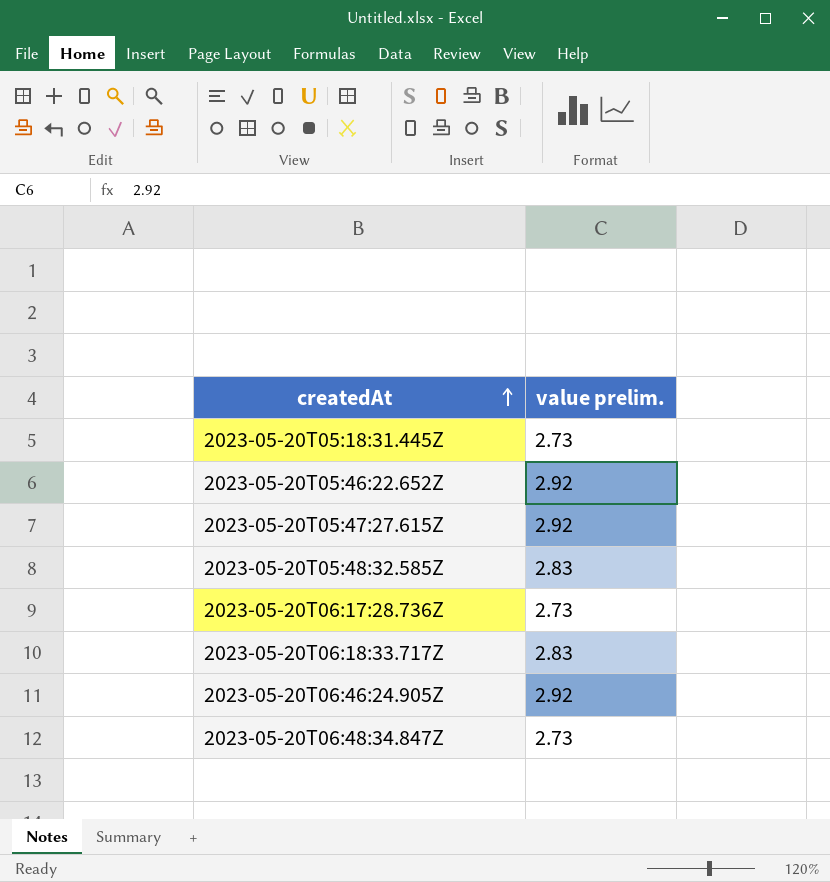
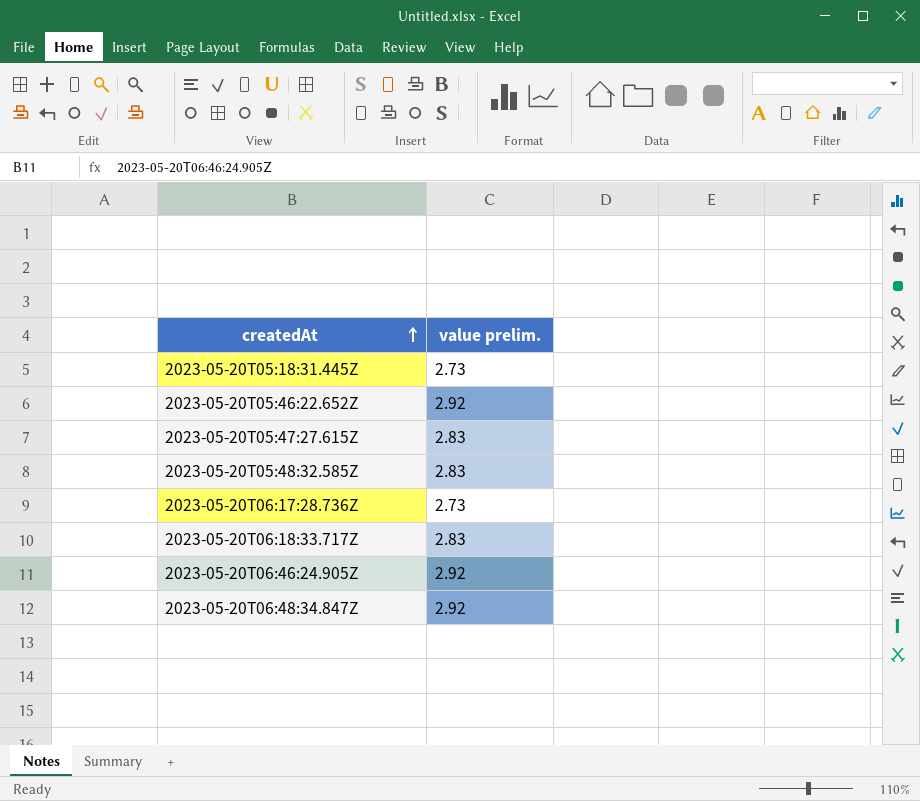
2023-05-20T05:47:27.615Z | value prelim.: 2.92 -> 2.83
2023-05-20T06:48:34.847Z | value prelim.: 2.73 -> 2.92

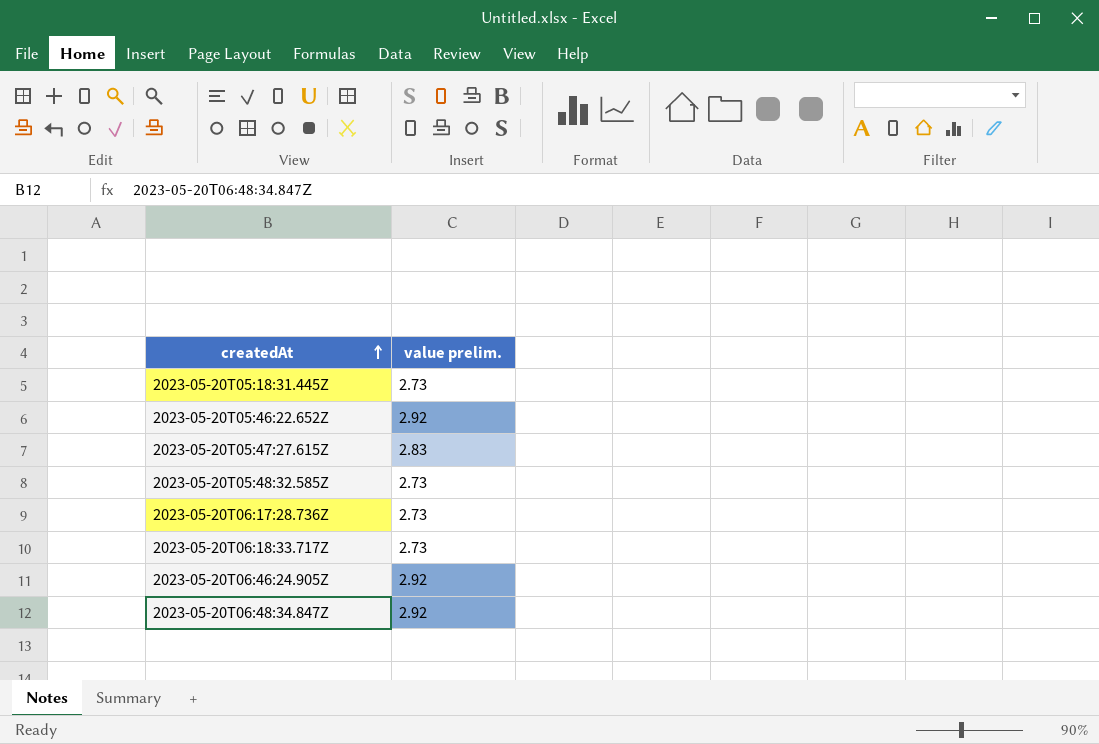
2023-05-20T05:48:32.585Z | value prelim.: 2.83 -> 2.73
2023-05-20T06:18:33.717Z | value prelim.: 2.83 -> 2.73

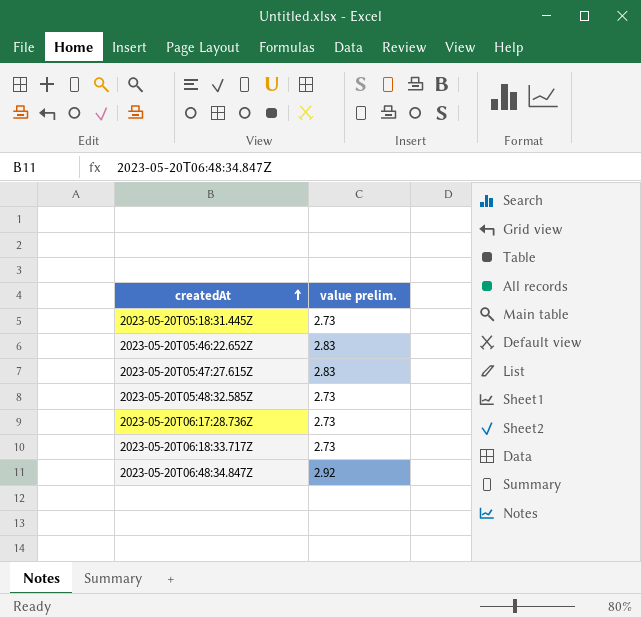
row 2023-05-20T06:46:24.905Z: 2.92 -> none
2023-05-20T05:46:22.652Z | value prelim.: 2.92 -> 2.83

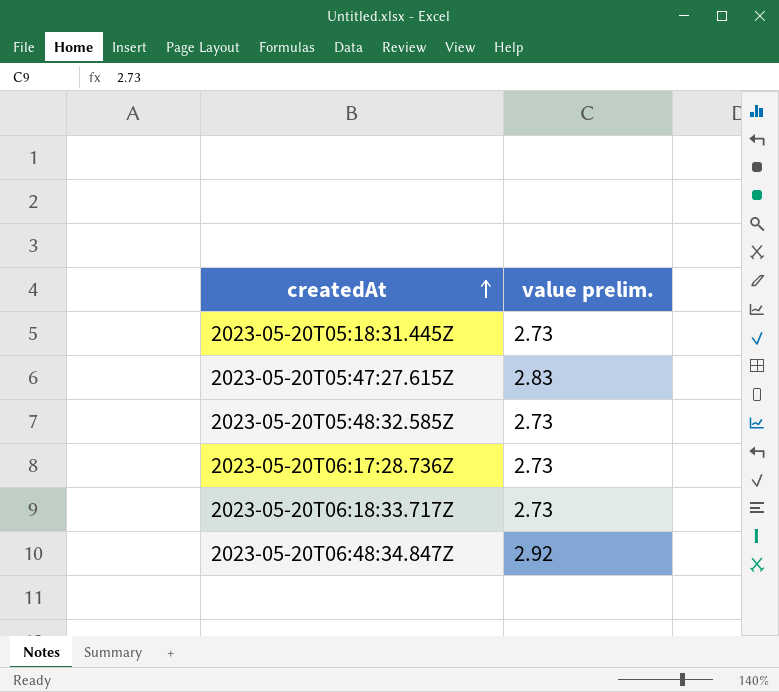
row 2023-05-20T05:46:22.652Z: 2.83 -> none

